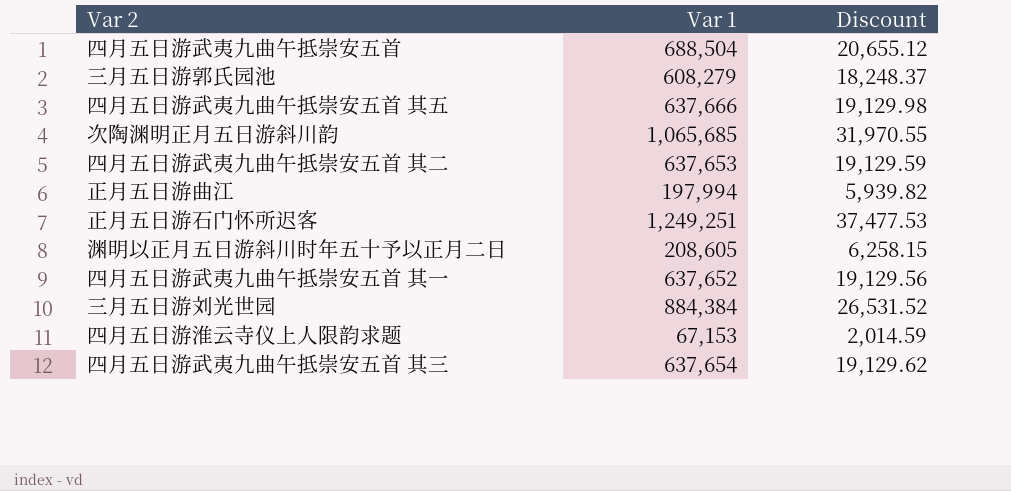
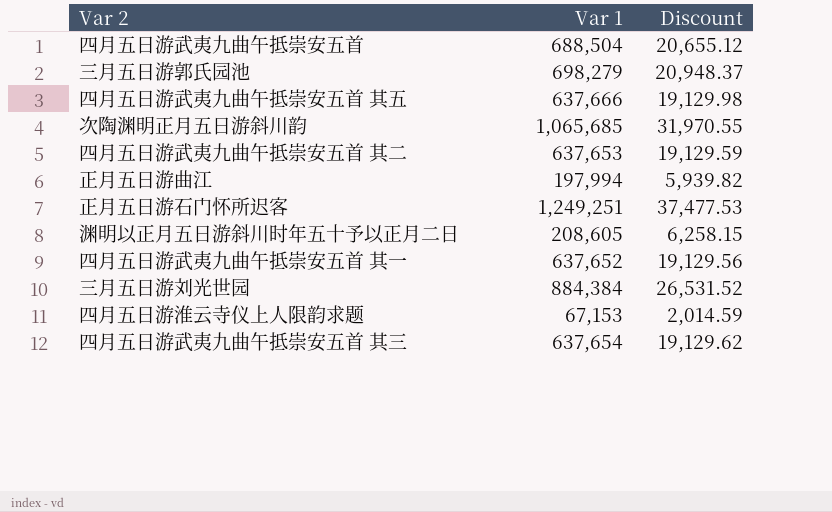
三月五日游郭氏园池 | Var 1: 608,279 -> 698,279
三月五日游郭氏园池 | Discount: 18,248.37 -> 20,948.37

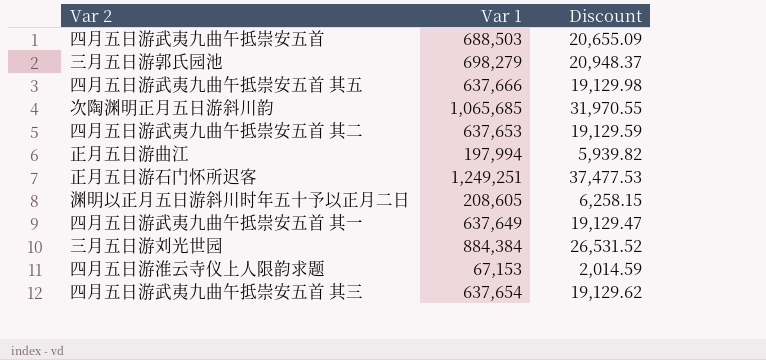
四月五日游武夷九曲午抵崇安五首 | Var 1: 688,504 -> 688,503
四月五日游武夷九曲午抵崇安五首 | Discount: 20,655.12 -> 20,655.09
四月五日游武夷九曲午抵崇安五首 其一 | Var 1: 637,652 -> 637,649
四月五日游武夷九曲午抵崇安五首 其一 | Discount: 19,129.56 -> 19,129.47

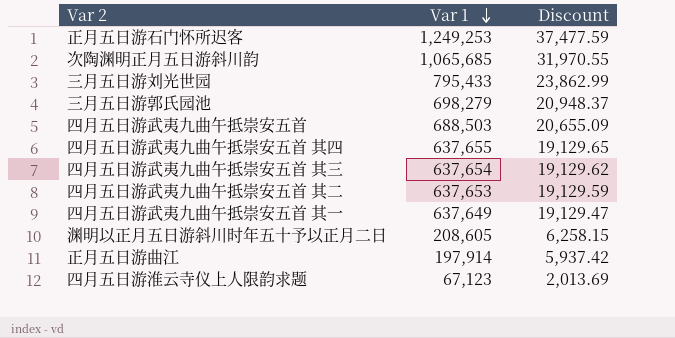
row order: none -> Var 1 descending
row 四月五日游武夷九曲午抵崇安五首 其五: 637,666 | 19,129.98 -> none
正月五日游石门怀所迟客 | Var 1: 1,249,251 -> 1,249,253
正月五日游石门怀所迟客 | Discount: 37,477.53 -> 37,477.59
三月五日游刘光世园 | Var 1: 884,384 -> 795,433
三月五日游刘光世园 | Discount: 26,531.52 -> 23,862.99
row 四月五日游武夷九曲午抵崇安五首 其四: none -> 637,655 | 19,129.65
正月五日游曲江 | Var 1: 197,994 -> 197,914
正月五日游曲江 | Discount: 5,939.82 -> 5,937.42
四月五日游淮云寺仪上人限韵求题 | Var 1: 67,153 -> 67,123
四月五日游淮云寺仪上人限韵求题 | Discount: 2,014.59 -> 2,013.69

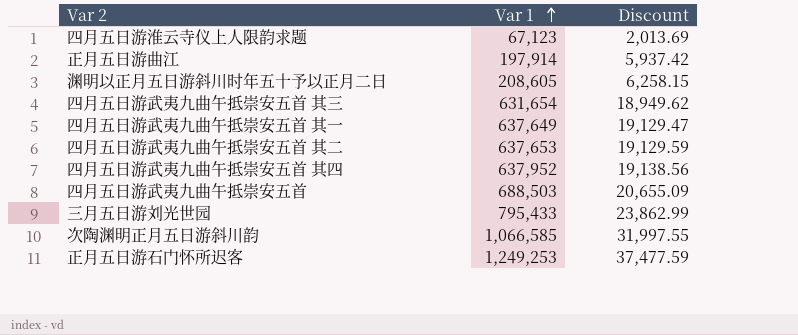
row order: Var 1 descending -> Var 1 ascending
row 三月五日游郭氏园池: 698,279 | 20,948.37 -> none
四月五日游武夷九曲午抵崇安五首 其三 | Var 1: 637,654 -> 631,654
四月五日游武夷九曲午抵崇安五首 其三 | Discount: 19,129.62 -> 18,949.62
四月五日游武夷九曲午抵崇安五首 其四 | Var 1: 637,655 -> 637,952
四月五日游武夷九曲午抵崇安五首 其四 | Discount: 19,129.65 -> 19,138.56
次陶渊明正月五日游斜川韵 | Var 1: 1,065,685 -> 1,066,585
次陶渊明正月五日游斜川韵 | Discount: 31,970.55 -> 31,997.55

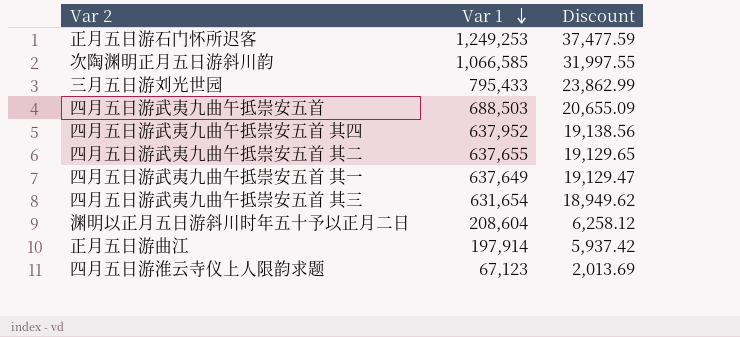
row order: Var 1 ascending -> Var 1 descending
四月五日游武夷九曲午抵崇安五首 其二 | Var 1: 637,653 -> 637,655
四月五日游武夷九曲午抵崇安五首 其二 | Discount: 19,129.59 -> 19,129.65
渊明以正月五日游斜川时年五十予以正月二日 | Var 1: 208,605 -> 208,604
渊明以正月五日游斜川时年五十予以正月二日 | Discount: 6,258.15 -> 6,258.12

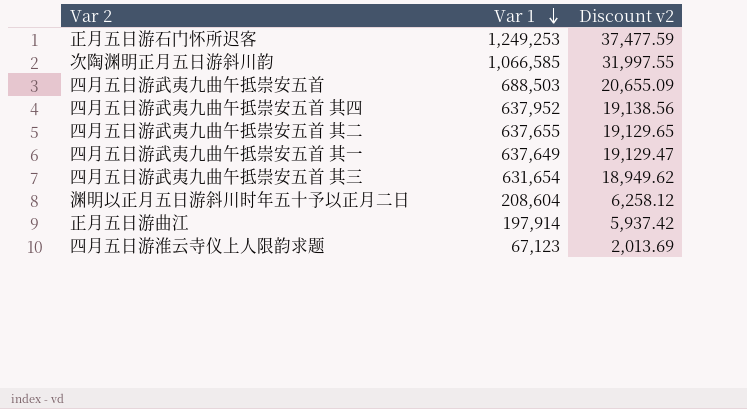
column name: Discount -> Discount v2
row 三月五日游刘光世园: 795,433 | 23,862.99 -> none

